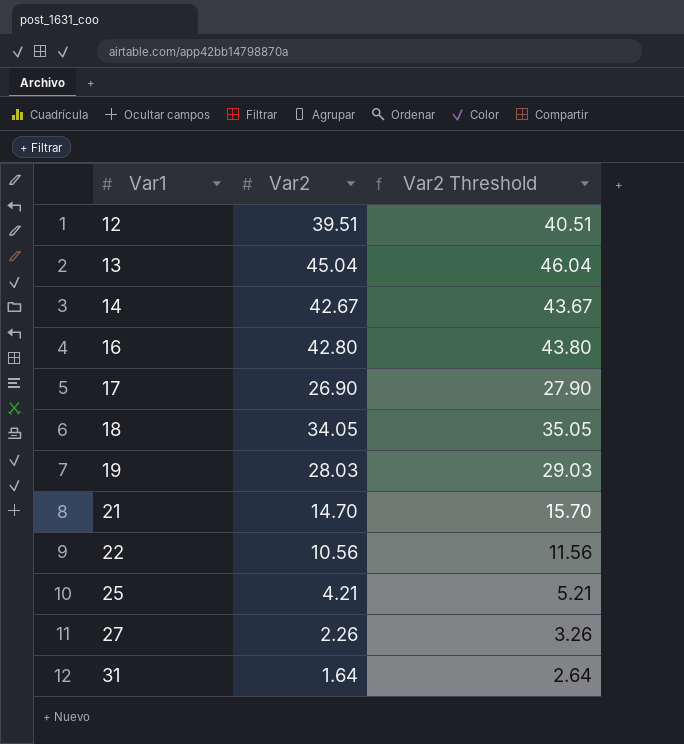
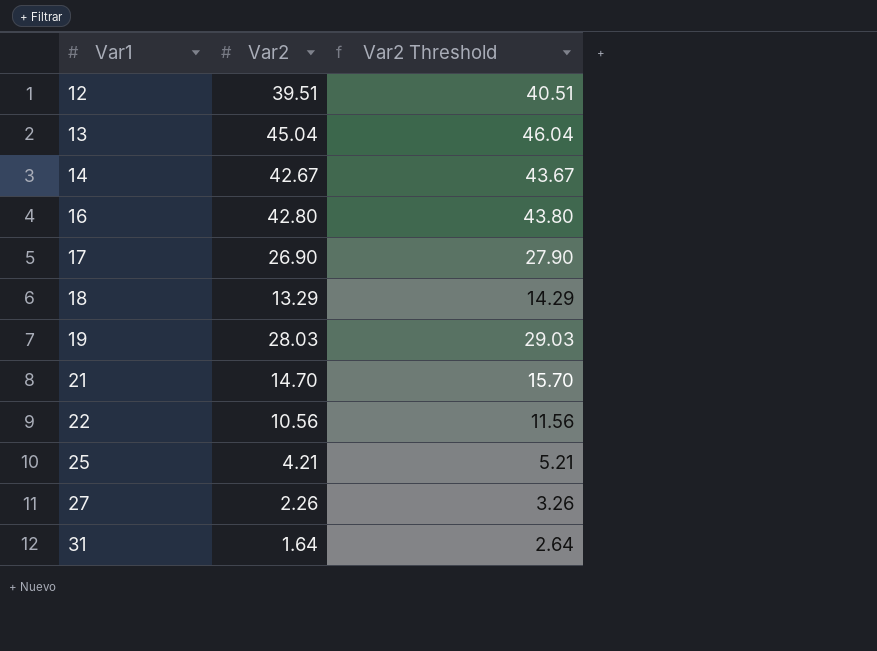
18 | Var2: 34.05 -> 13.29
18 | Var2 Threshold: 35.05 -> 14.29

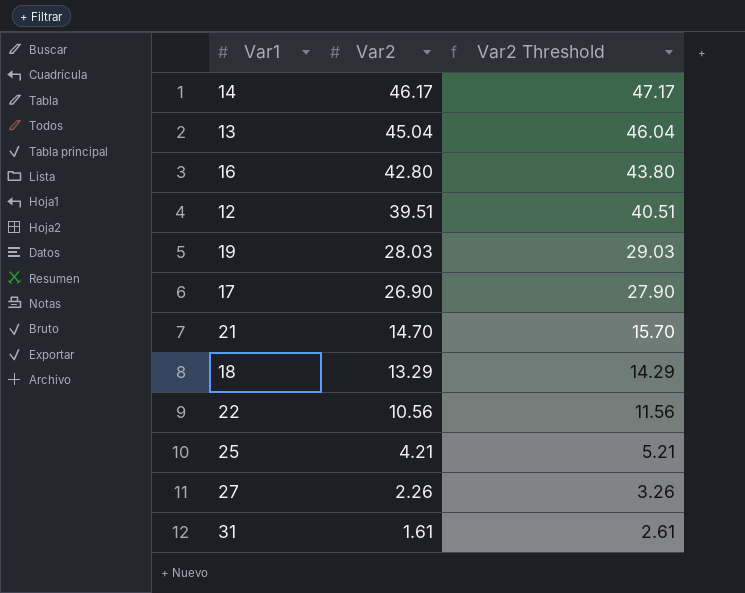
row order: Var1 ascending -> Var2 descending
14 | Var2: 42.67 -> 46.17
14 | Var2 Threshold: 43.67 -> 47.17
31 | Var2: 1.64 -> 1.61
31 | Var2 Threshold: 2.64 -> 2.61

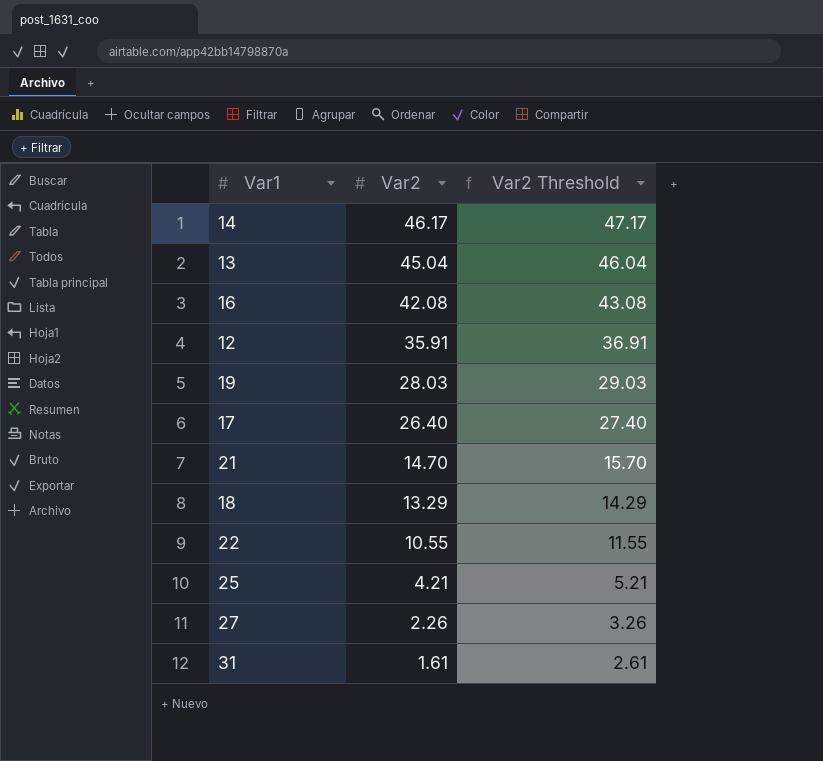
16 | Var2: 42.80 -> 42.08
16 | Var2 Threshold: 43.80 -> 43.08
12 | Var2: 39.51 -> 35.91
12 | Var2 Threshold: 40.51 -> 36.91
17 | Var2: 26.90 -> 26.40
17 | Var2 Threshold: 27.90 -> 27.40
22 | Var2: 10.56 -> 10.55
22 | Var2 Threshold: 11.56 -> 11.55

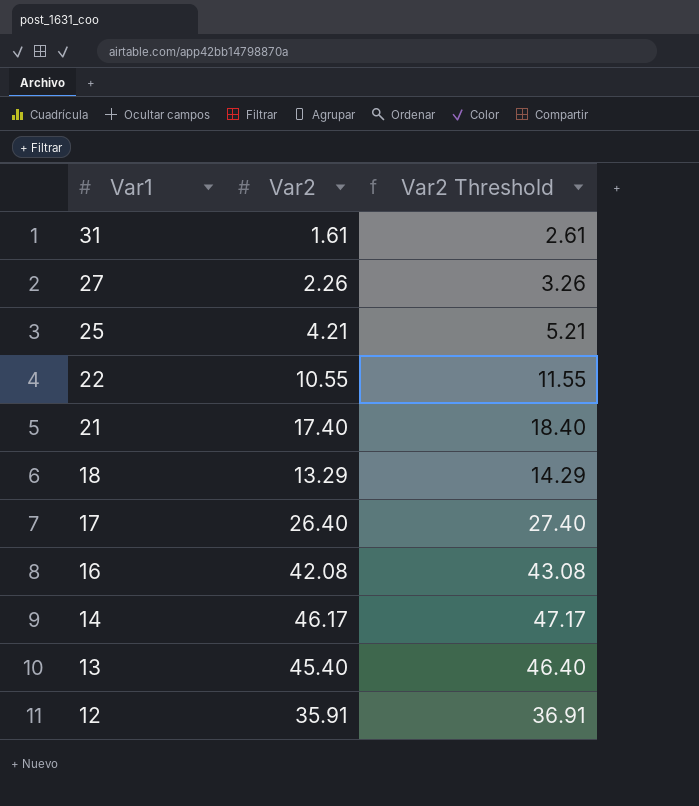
row order: Var2 descending -> Var1 descending
row 19: 28.03 | 29.03 -> none
21 | Var2: 14.70 -> 17.40
21 | Var2 Threshold: 15.70 -> 18.40
13 | Var2: 45.04 -> 45.40
13 | Var2 Threshold: 46.04 -> 46.40

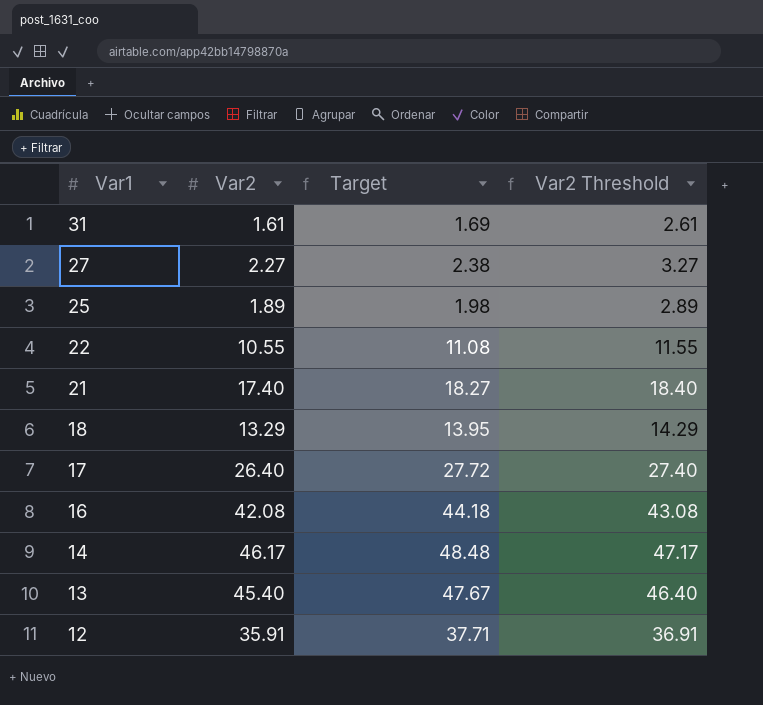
column Target | formula: none -> [Var2] * 1.05
27 | Var2: 2.26 -> 2.27
27 | Var2 Threshold: 3.26 -> 3.27
25 | Var2: 4.21 -> 1.89
25 | Var2 Threshold: 5.21 -> 2.89

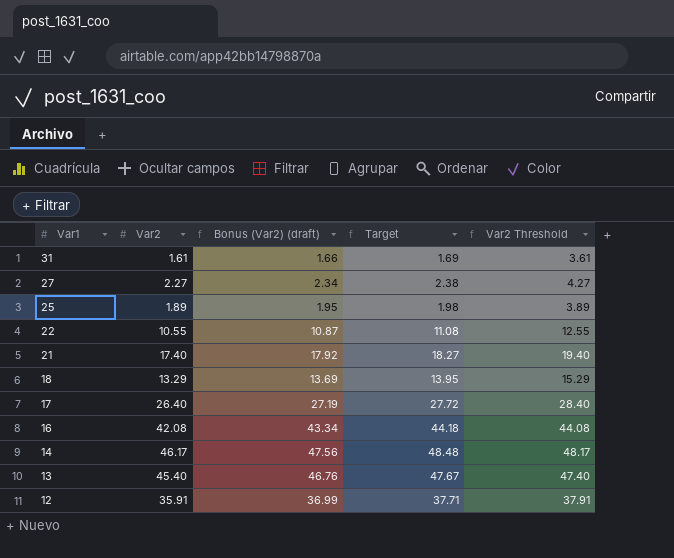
column Bonus (Var2) (draft) | formula: none -> [Var2] * 1.03
column Var2 Threshold | formula: [Var2] + 1 -> [Var2] + 2

